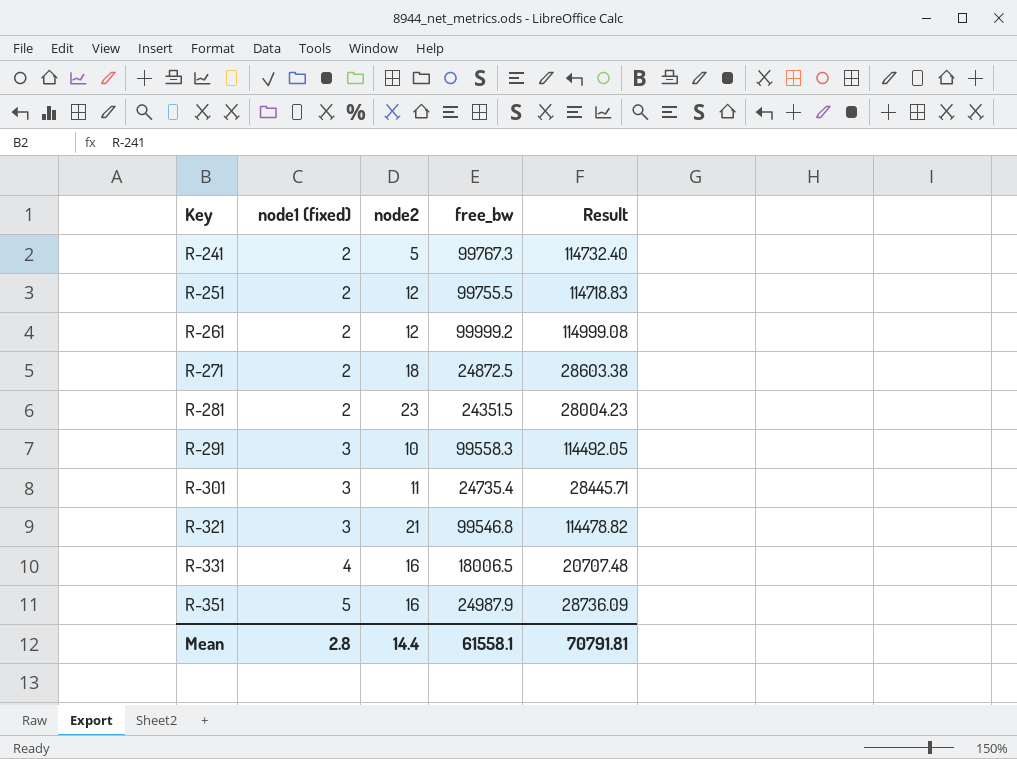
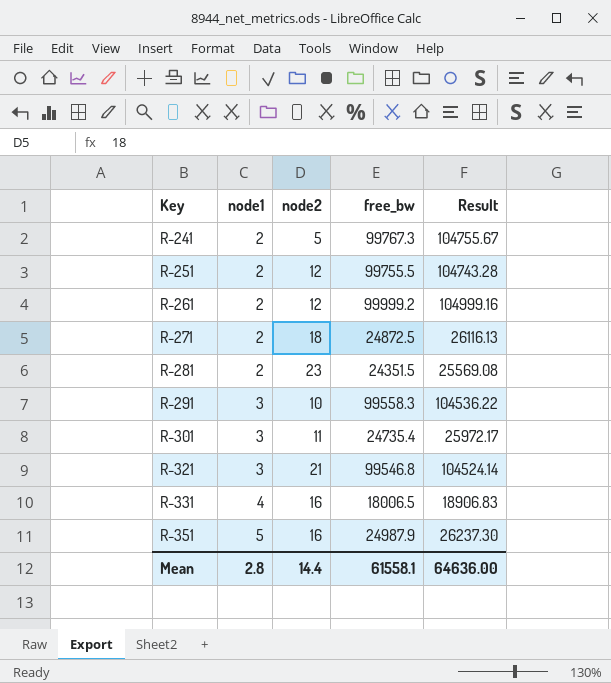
column name: node1 (fixed) -> node1
column Result | formula: [free_bw] * 1.15 -> [free_bw] * 1.05
Mean | Result: 70791.81 -> 64636.00

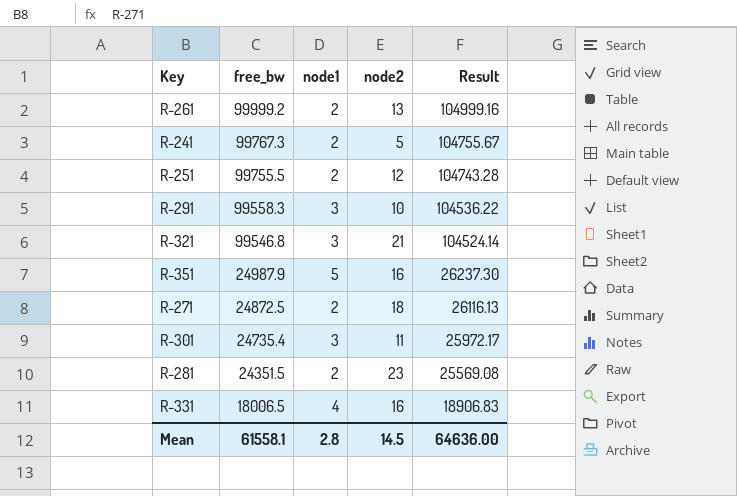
row order: Key ascending -> free_bw descending
column free_bw | position: 4 -> 2
R-261 | node2: 12 -> 13
Mean | node2: 14.4 -> 14.5

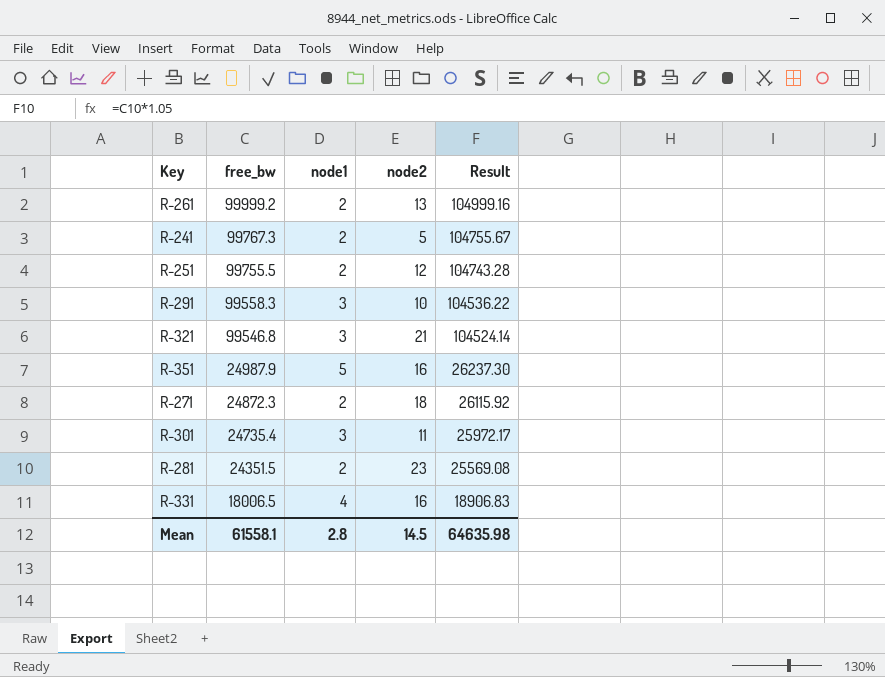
R-271 | free_bw: 24872.5 -> 24872.3
R-271 | Result: 26116.13 -> 26115.92
Mean | Result: 64636.00 -> 64635.98

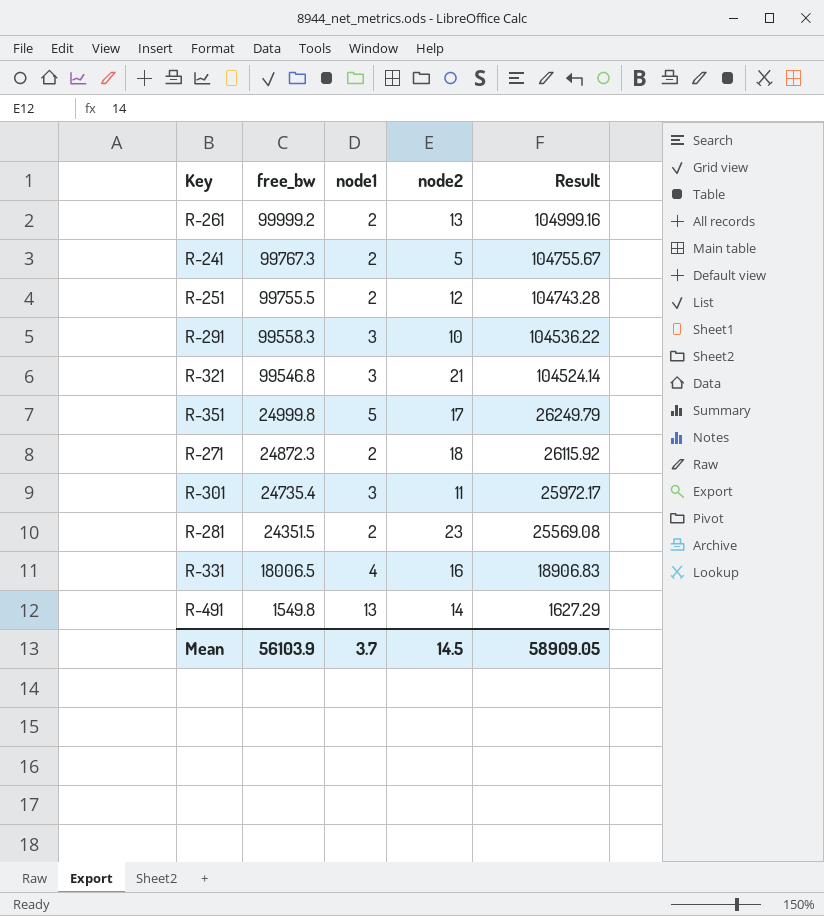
R-351 | free_bw: 24987.9 -> 24999.8
R-351 | node2: 16 -> 17
R-351 | Result: 26237.30 -> 26249.79
row R-491: none -> 1549.8 | 13 | 14 | 1627.29
Mean | free_bw: 61558.1 -> 56103.9
Mean | node1: 2.8 -> 3.7
Mean | Result: 64635.98 -> 58909.05

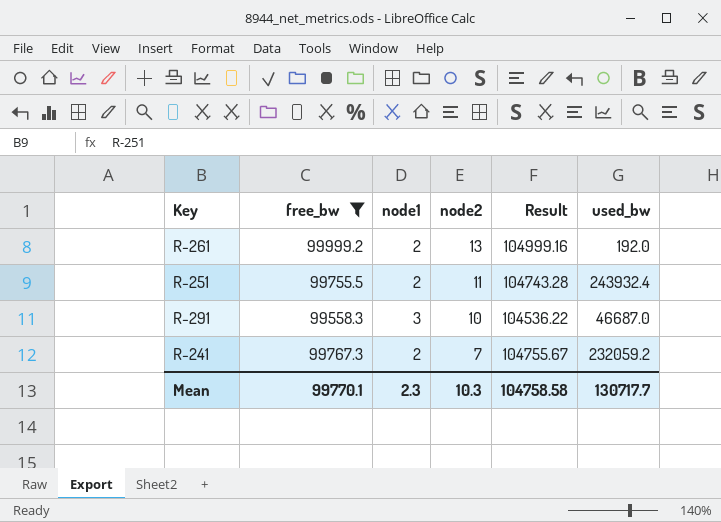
filter: none -> free_bw >= 99558.3
row order: free_bw descending -> node2 descending
column used_bw | position: none -> 6
R-251 | node2: 12 -> 11
R-241 | node2: 5 -> 7
Mean | free_bw: 56103.9 -> 99770.1
Mean | node1: 3.7 -> 2.3
Mean | node2: 14.5 -> 10.3
Mean | Result: 58909.05 -> 104758.58

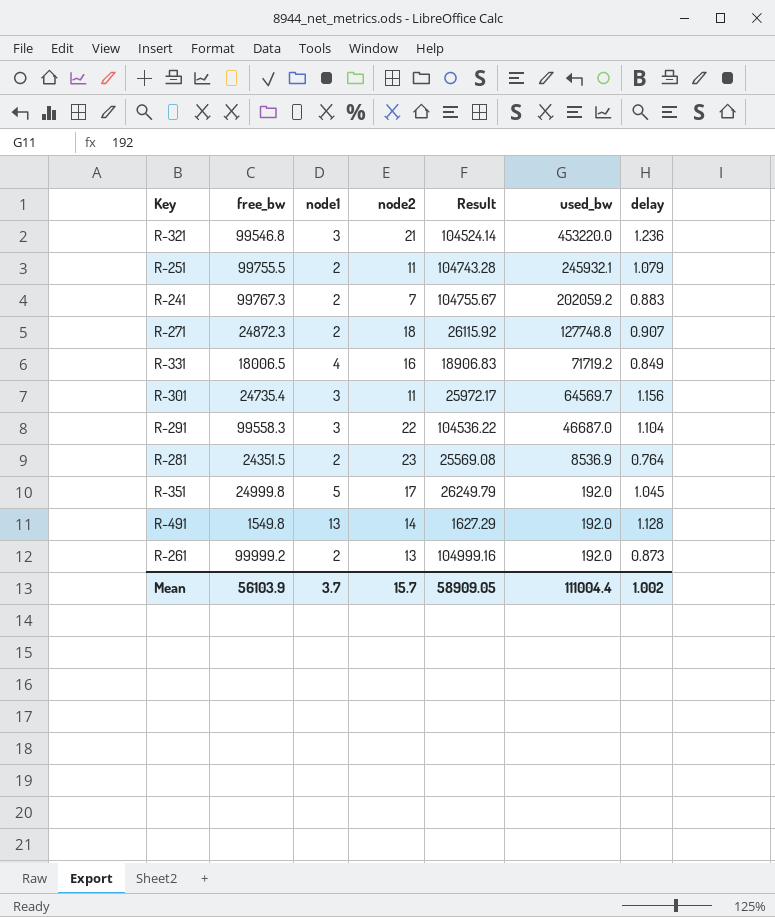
filter: free_bw >= 99558.3 -> none
row order: node2 descending -> used_bw descending
column delay | position: none -> 7
R-251 | used_bw: 243932.4 -> 245932.1
R-241 | used_bw: 232059.2 -> 202059.2
R-291 | node2: 10 -> 22
Mean | free_bw: 99770.1 -> 56103.9
Mean | node1: 2.3 -> 3.7
Mean | node2: 10.3 -> 15.7
Mean | Result: 104758.58 -> 58909.05
Mean | used_bw: 130717.7 -> 111004.4

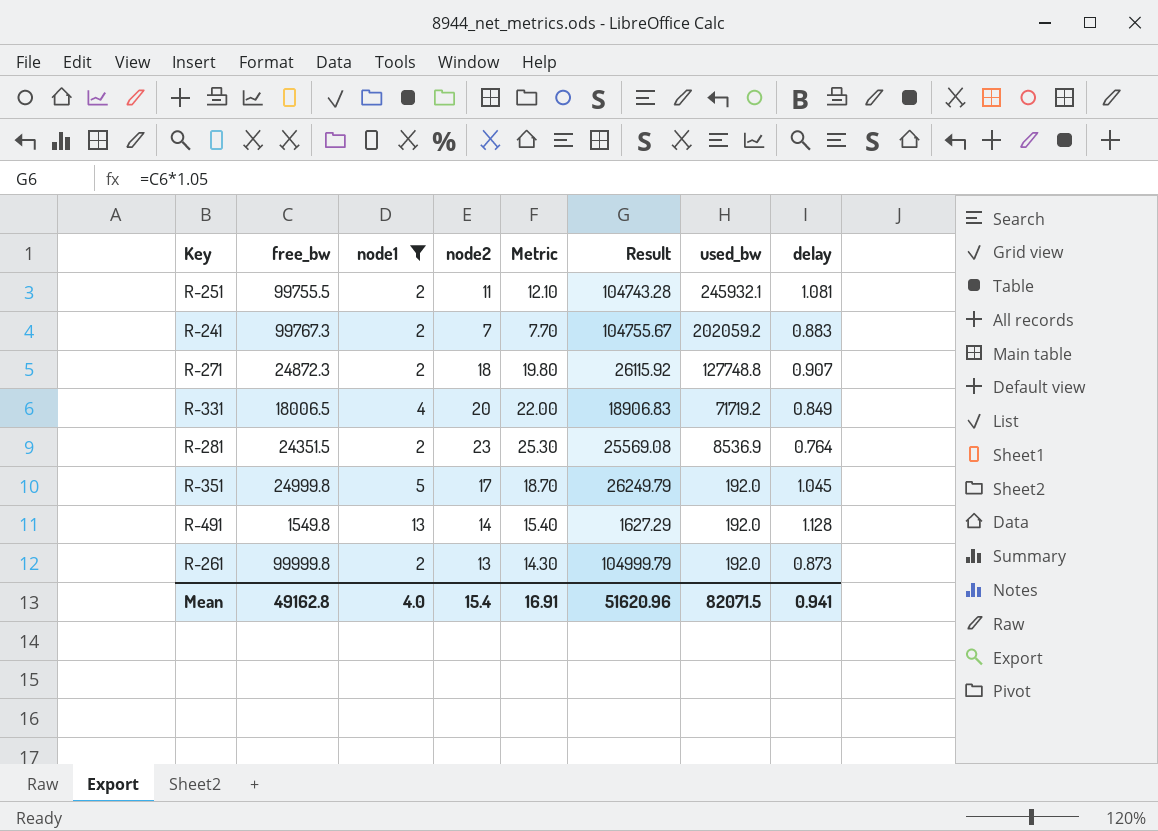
filter: none -> node1 != 3
column Metric | formula: none -> [node2] * 1.1
R-251 | delay: 1.079 -> 1.081
R-331 | node2: 16 -> 20
R-261 | free_bw: 99999.2 -> 99999.8
R-261 | Result: 104999.16 -> 104999.79
Mean | free_bw: 56103.9 -> 49162.8
Mean | node1: 3.7 -> 4.0
Mean | node2: 15.7 -> 15.4
Mean | Result: 58909.05 -> 51620.96
Mean | used_bw: 111004.4 -> 82071.5
Mean | delay: 1.002 -> 0.941

